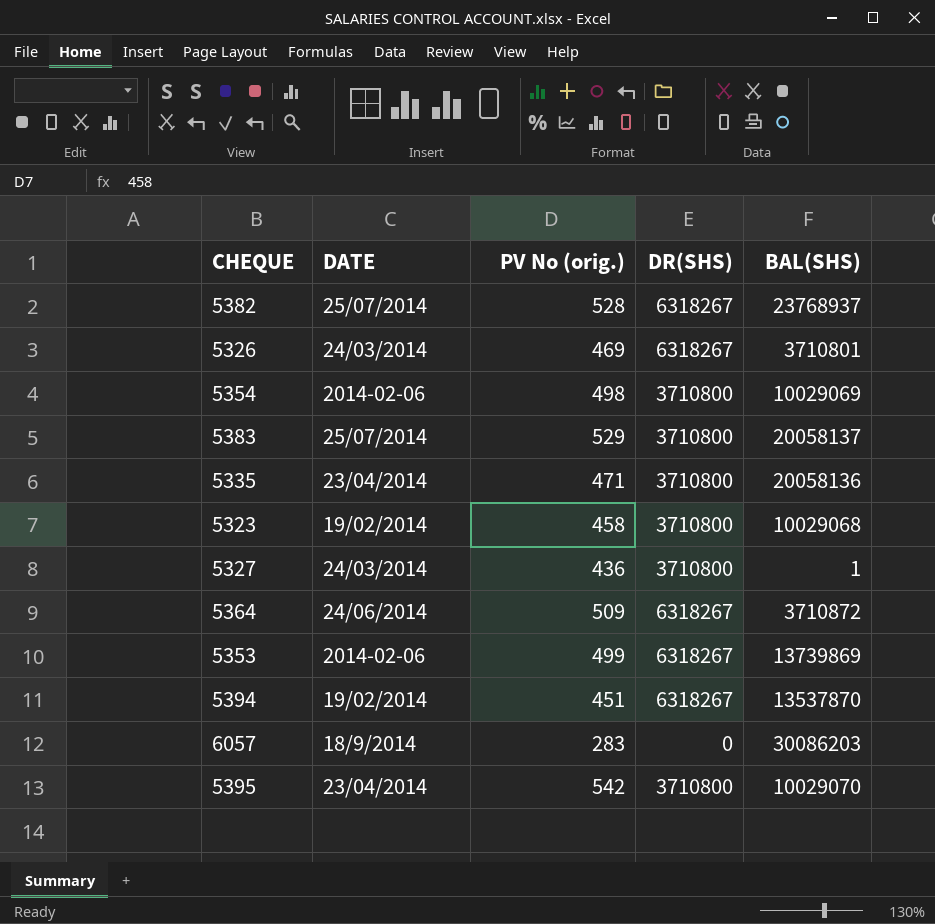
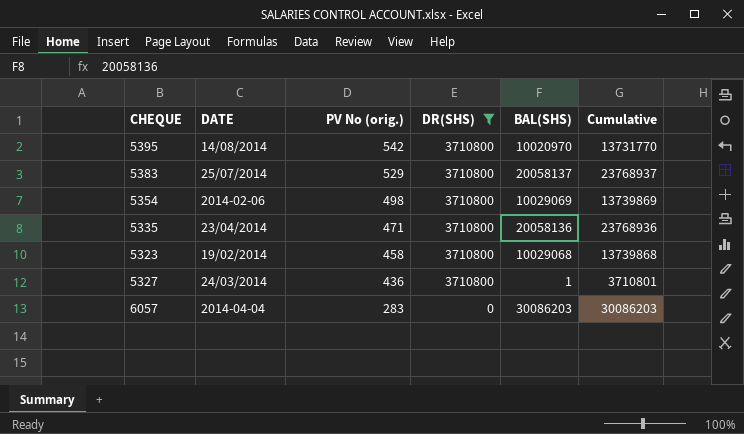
filter: none -> DR(SHS) != 6318267
row order: none -> PV No (orig.) descending
column Cumulative | formula: none -> [DR(SHS)] + [BAL(SHS)]
5395 | DATE: 23/04/2014 -> 14/08/2014
5395 | BAL(SHS): 10029070 -> 10020970
6057 | DATE: 18/9/2014 -> 2014-04-04

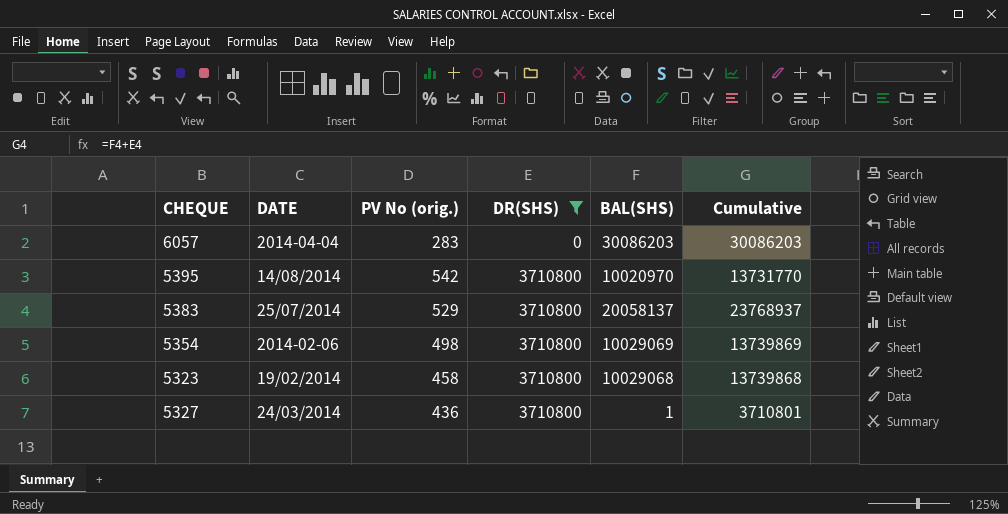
row order: PV No (orig.) descending -> DR(SHS) ascending
row 5335: 23/04/2014 | 471 | 3710800 | 20058136 | 23768936 -> none

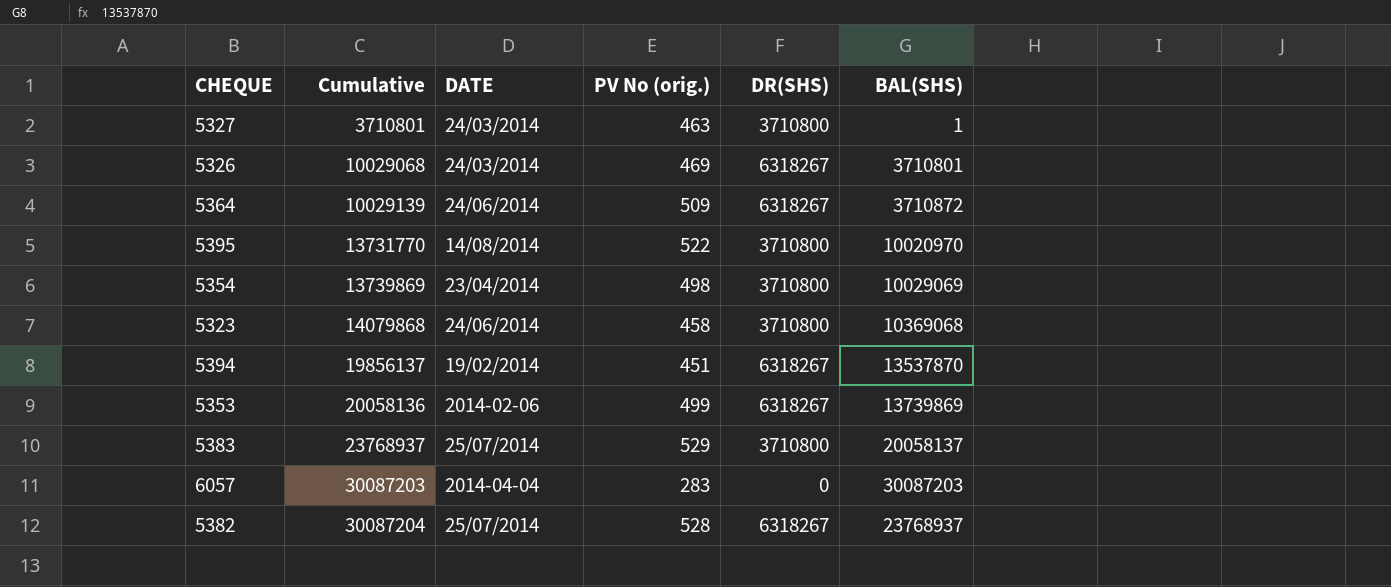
filter: DR(SHS) != 6318267 -> none
row order: DR(SHS) ascending -> Cumulative ascending
column Cumulative | position: 6 -> 2
5327 | PV No (orig.): 436 -> 463
5395 | PV No (orig.): 542 -> 522
5354 | DATE: 2014-02-06 -> 23/04/2014
5323 | Cumulative: 13739868 -> 14079868
5323 | DATE: 19/02/2014 -> 24/06/2014
5323 | BAL(SHS): 10029068 -> 10369068
6057 | Cumulative: 30086203 -> 30087203
6057 | BAL(SHS): 30086203 -> 30087203

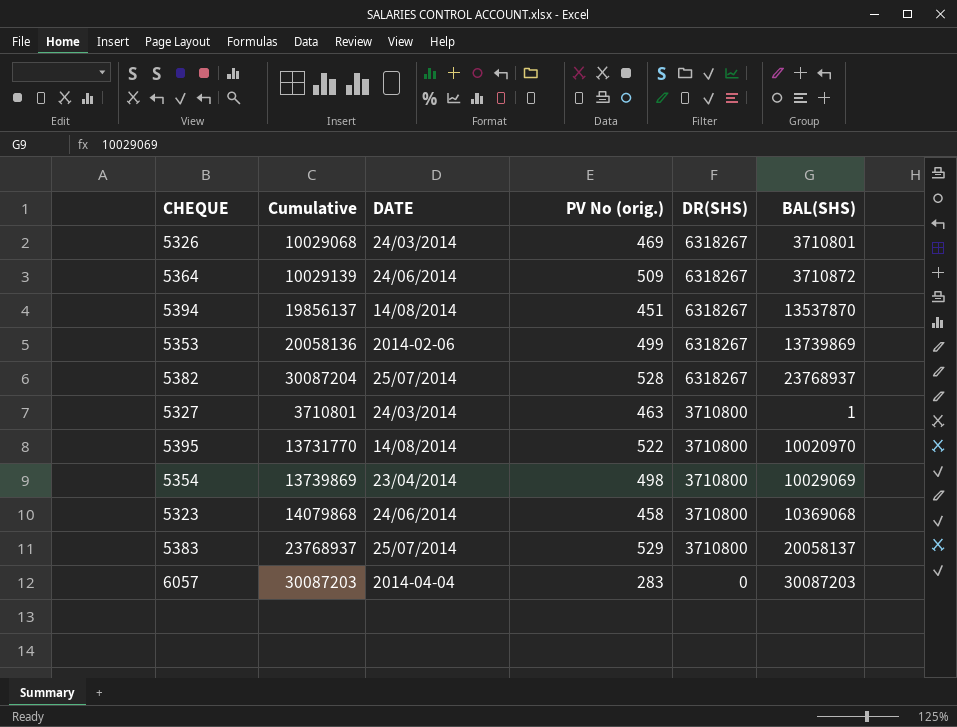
row order: Cumulative ascending -> DR(SHS) descending
5394 | DATE: 19/02/2014 -> 14/08/2014

